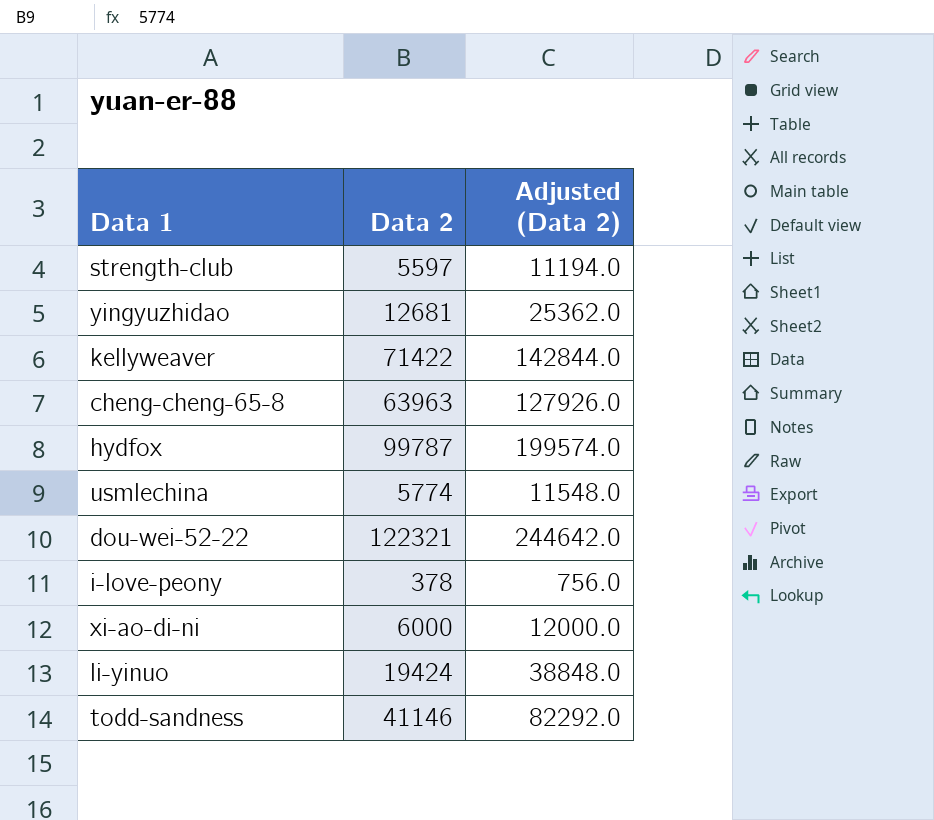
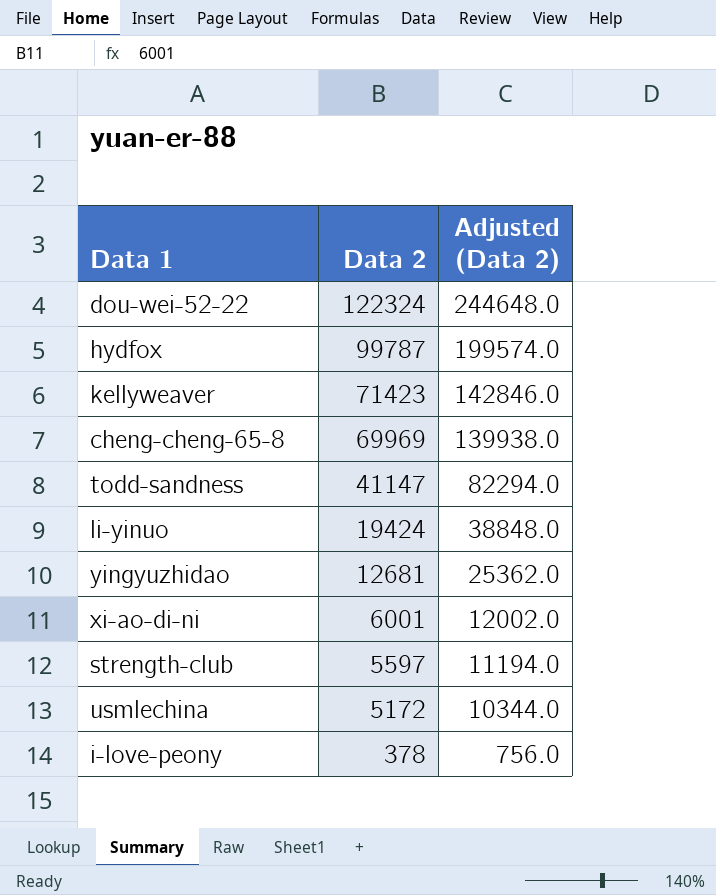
row order: none -> Data 2 descending
dou-wei-52-22 | Data 2: 122321 -> 122324
dou-wei-52-22 | Adjusted (Data 2): 244642.0 -> 244648.0
kellyweaver | Data 2: 71422 -> 71423
kellyweaver | Adjusted (Data 2): 142844.0 -> 142846.0
cheng-cheng-65-8 | Data 2: 63963 -> 69969
cheng-cheng-65-8 | Adjusted (Data 2): 127926.0 -> 139938.0
todd-sandness | Data 2: 41146 -> 41147
todd-sandness | Adjusted (Data 2): 82292.0 -> 82294.0
xi-ao-di-ni | Data 2: 6000 -> 6001
xi-ao-di-ni | Adjusted (Data 2): 12000.0 -> 12002.0
usmlechina | Data 2: 5774 -> 5172
usmlechina | Adjusted (Data 2): 11548.0 -> 10344.0

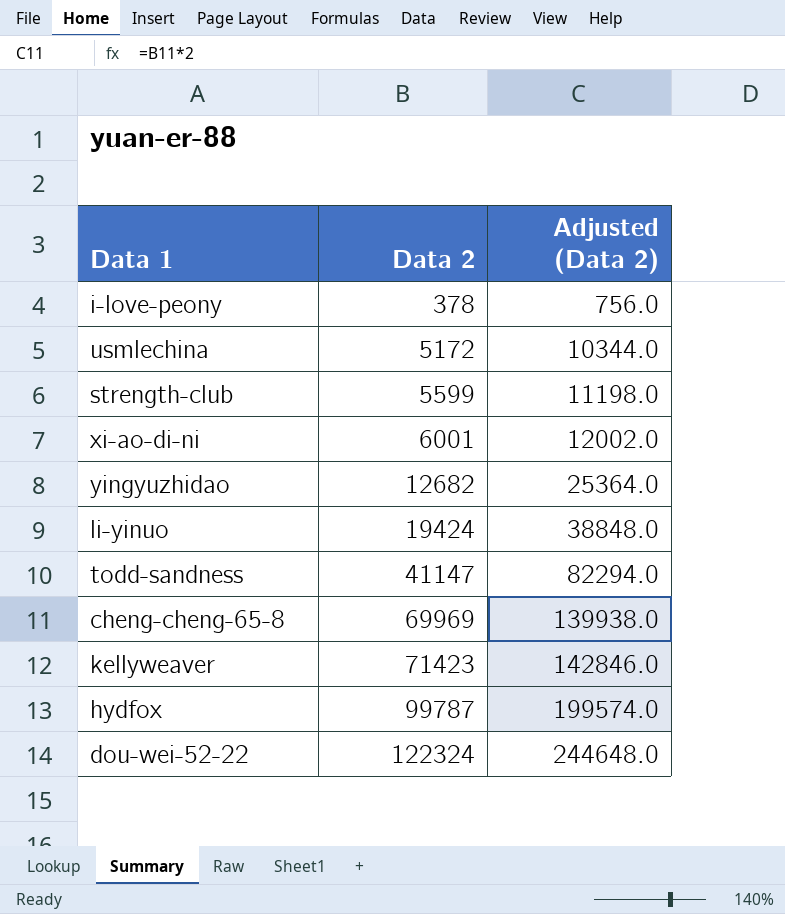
row order: Data 2 descending -> Data 2 ascending
strength-club | Data 2: 5597 -> 5599
strength-club | Adjusted (Data 2): 11194.0 -> 11198.0
yingyuzhidao | Data 2: 12681 -> 12682
yingyuzhidao | Adjusted (Data 2): 25362.0 -> 25364.0

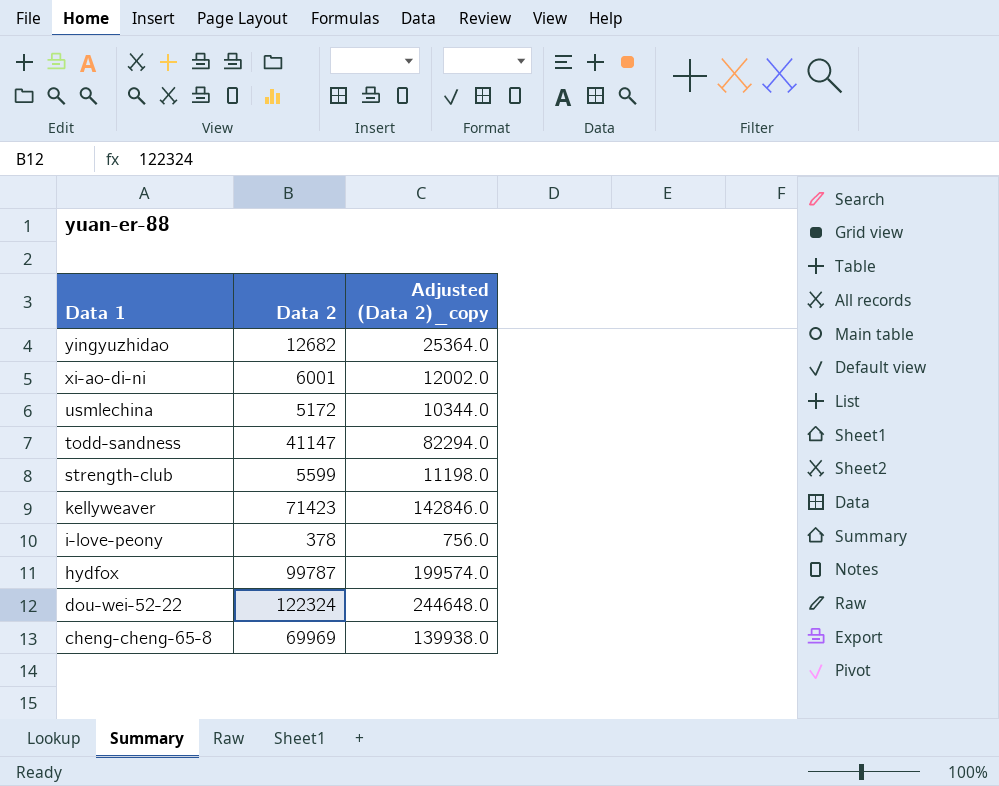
row order: Data 2 ascending -> Data 1 descending
column name: Adjusted (Data 2) -> Adjusted (Data 2)_copy
row li-yinuo: 19424 | 38848.0 -> none

